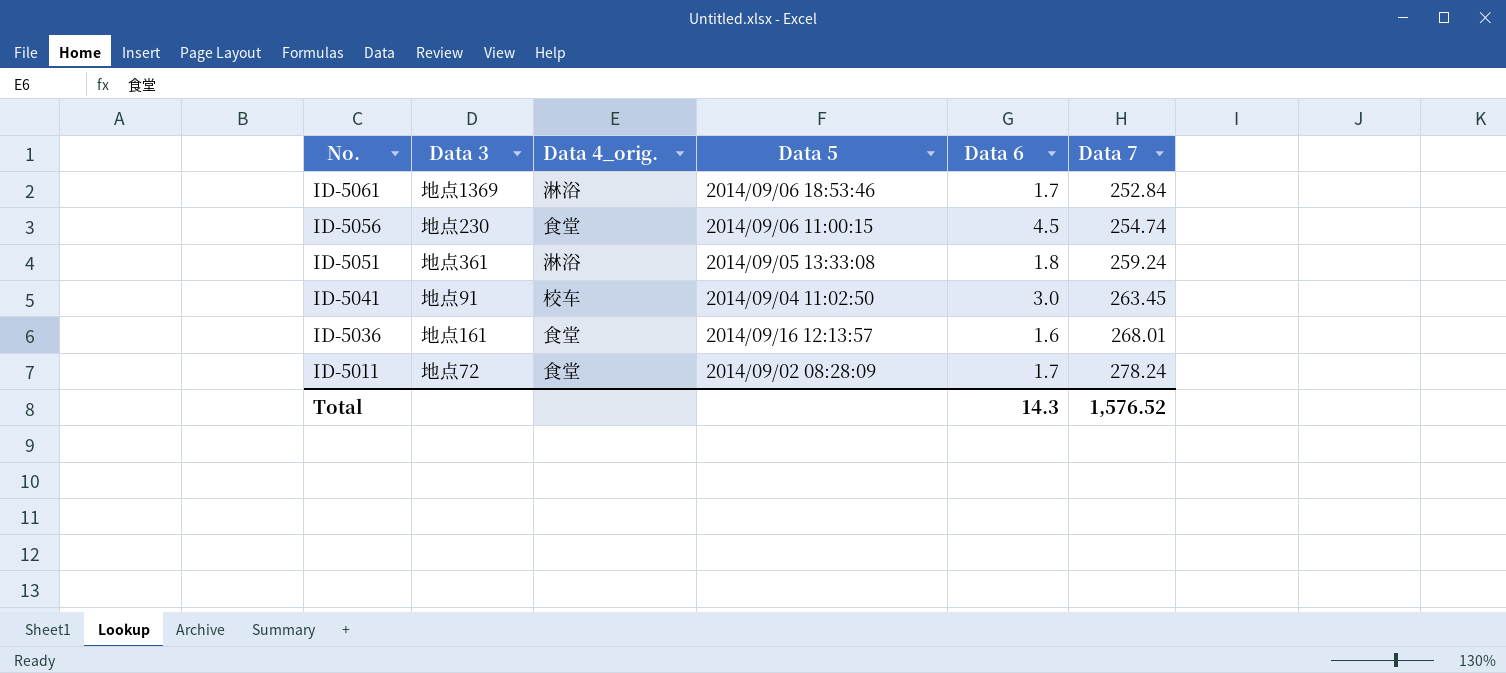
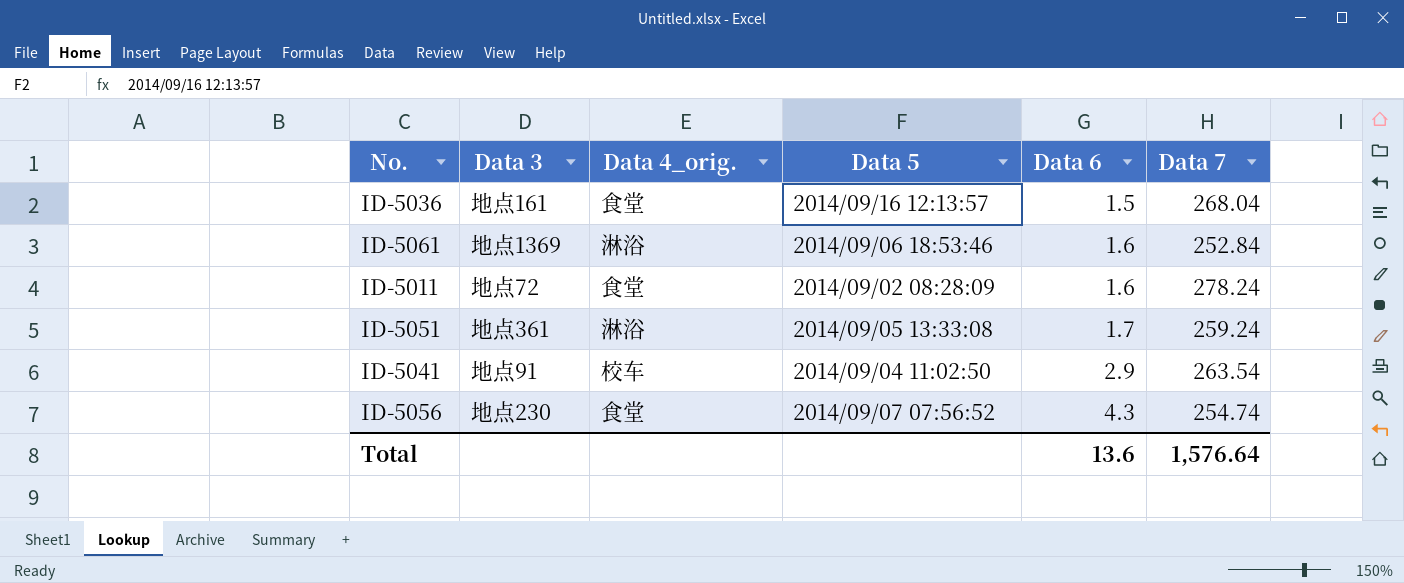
row order: No. descending -> Data 6 ascending
ID-5036 | Data 6: 1.6 -> 1.5
ID-5036 | Data 7: 268.01 -> 268.04
ID-5061 | Data 6: 1.7 -> 1.6
ID-5011 | Data 6: 1.7 -> 1.6
ID-5051 | Data 6: 1.8 -> 1.7
ID-5041 | Data 6: 3.0 -> 2.9
ID-5041 | Data 7: 263.45 -> 263.54
ID-5056 | Data 5: 2014/09/06 11:00:15 -> 2014/09/07 07:56:52
ID-5056 | Data 6: 4.5 -> 4.3
Total | Data 6: 14.3 -> 13.6
Total | Data 7: 1,576.52 -> 1,576.64

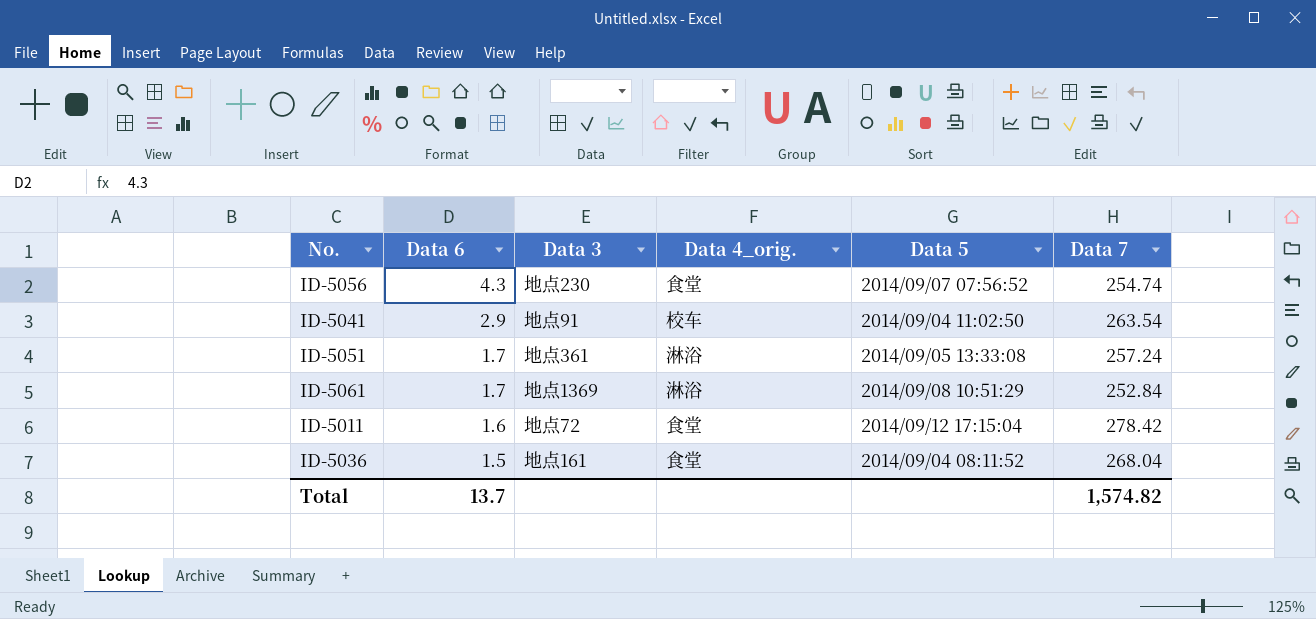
row order: Data 6 ascending -> Data 6 descending
column Data 6 | position: 5 -> 2
ID-5051 | Data 7: 259.24 -> 257.24
ID-5061 | Data 6: 1.6 -> 1.7
ID-5061 | Data 5: 2014/09/06 18:53:46 -> 2014/09/08 10:51:29
ID-5011 | Data 5: 2014/09/02 08:28:09 -> 2014/09/12 17:15:04
ID-5011 | Data 7: 278.24 -> 278.42
ID-5036 | Data 5: 2014/09/16 12:13:57 -> 2014/09/04 08:11:52
Total | Data 6: 13.6 -> 13.7
Total | Data 7: 1,576.64 -> 1,574.82

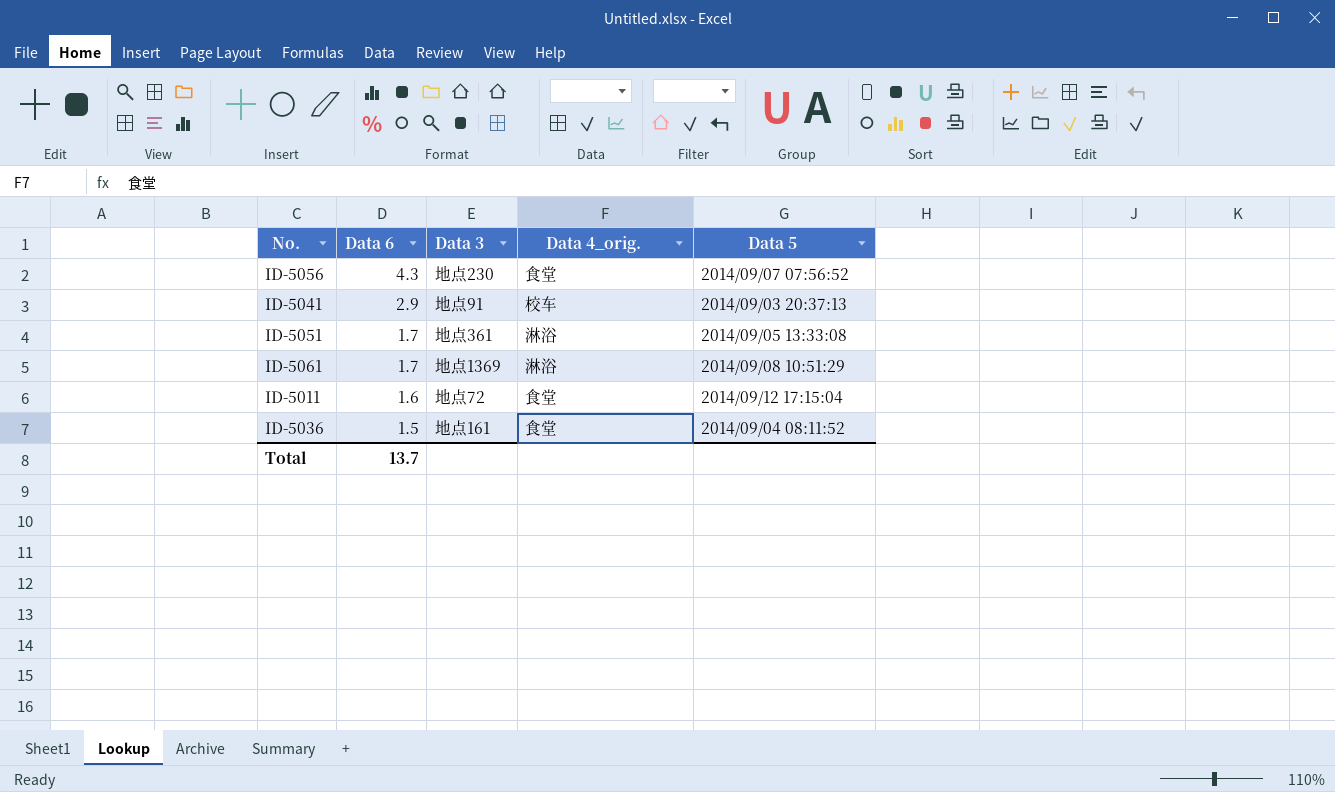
column Data 7 | position: 6 -> none
ID-5041 | Data 5: 2014/09/04 11:02:50 -> 2014/09/03 20:37:13

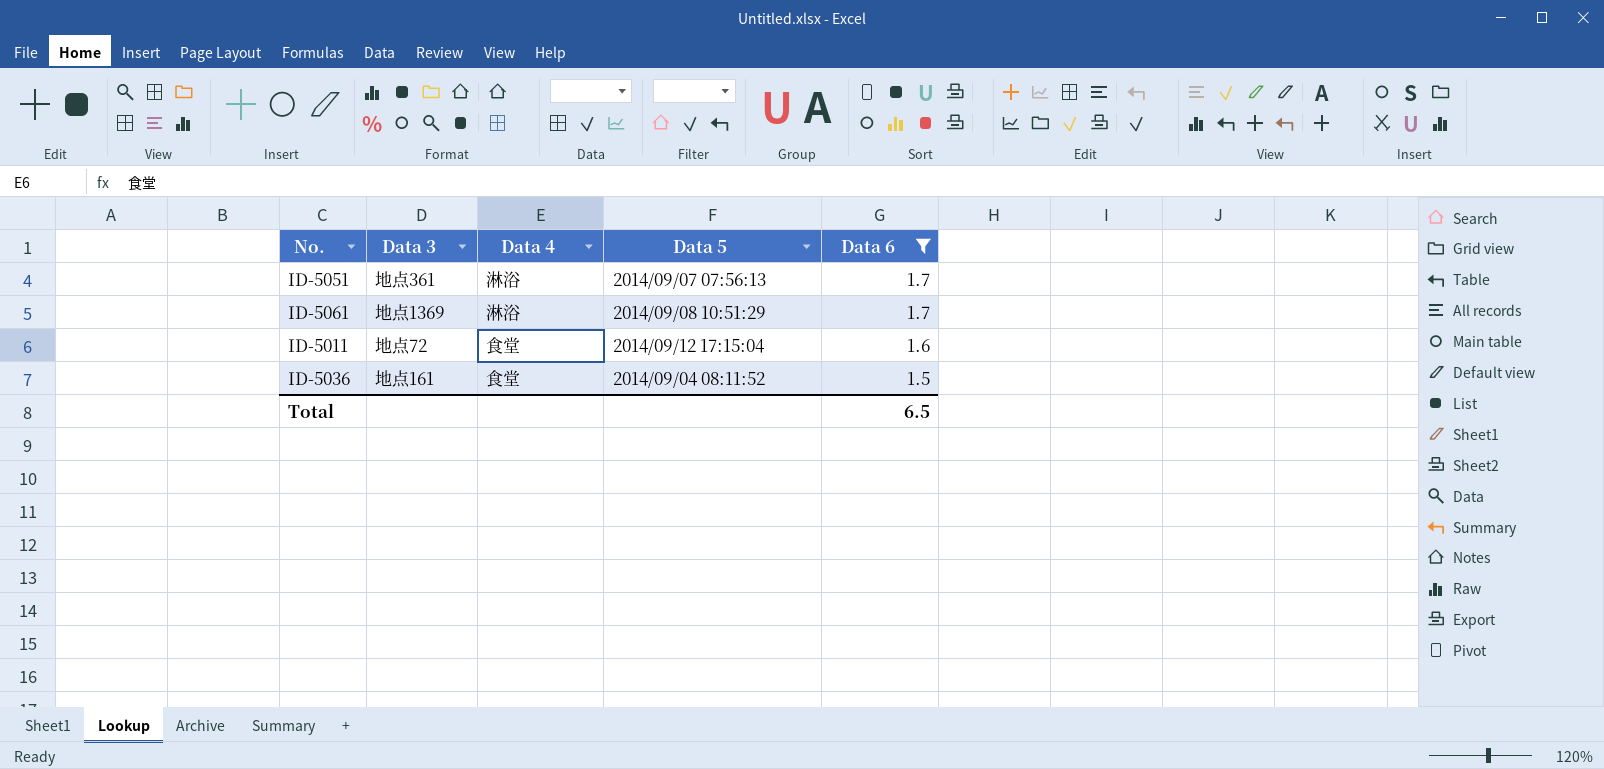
filter: none -> Data 6 <= 1.7
column name: Data 4_orig. -> Data 4
column Data 6 | position: 2 -> 5
ID-5051 | Data 5: 2014/09/05 13:33:08 -> 2014/09/07 07:56:13
Total | Data 6: 13.7 -> 6.5

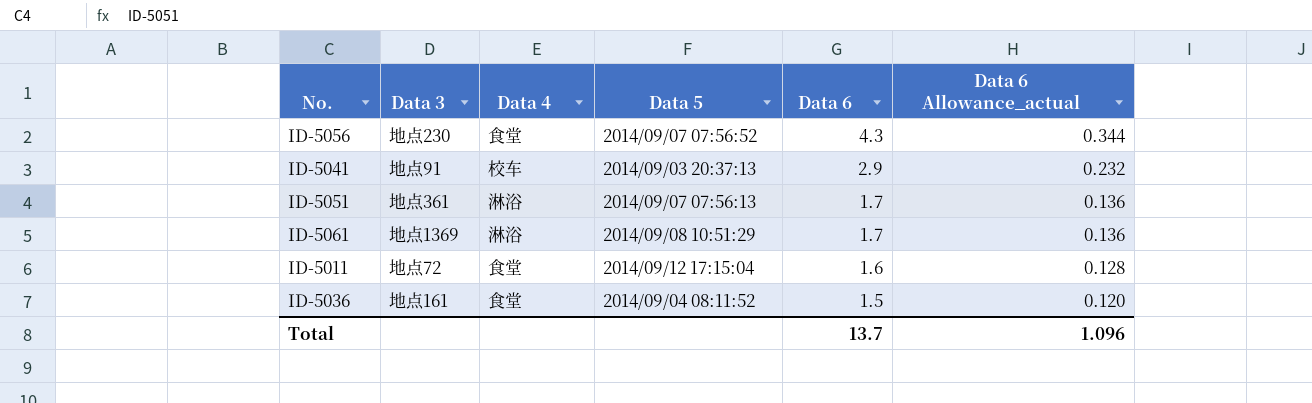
filter: Data 6 <= 1.7 -> none
column Data 6 Allowance_actual | formula: none -> [Data 6] * 0.08
Total | Data 6: 6.5 -> 13.7

